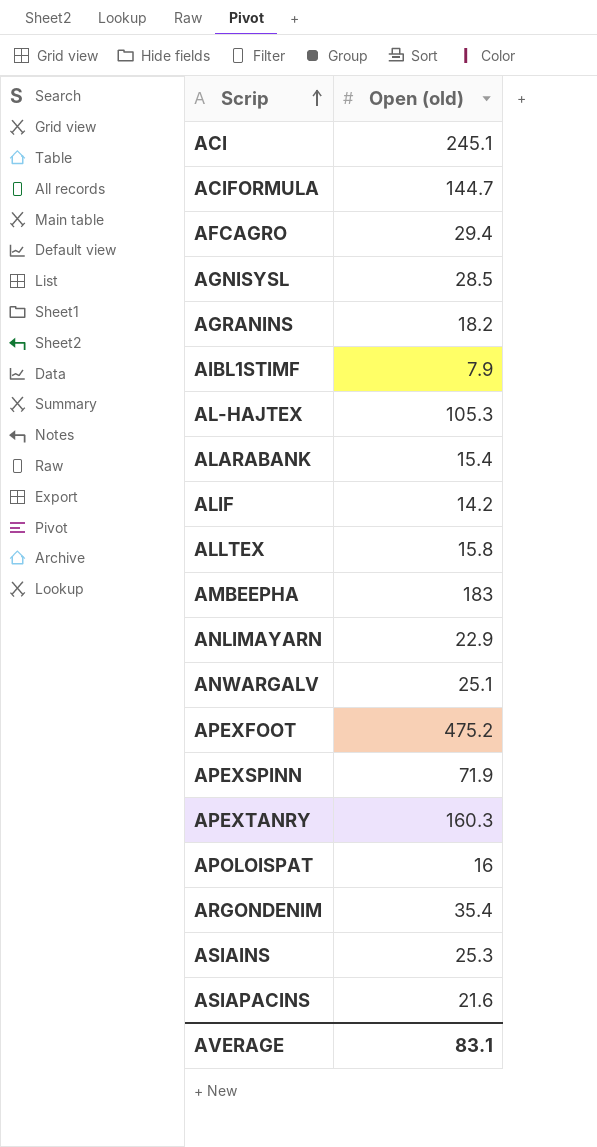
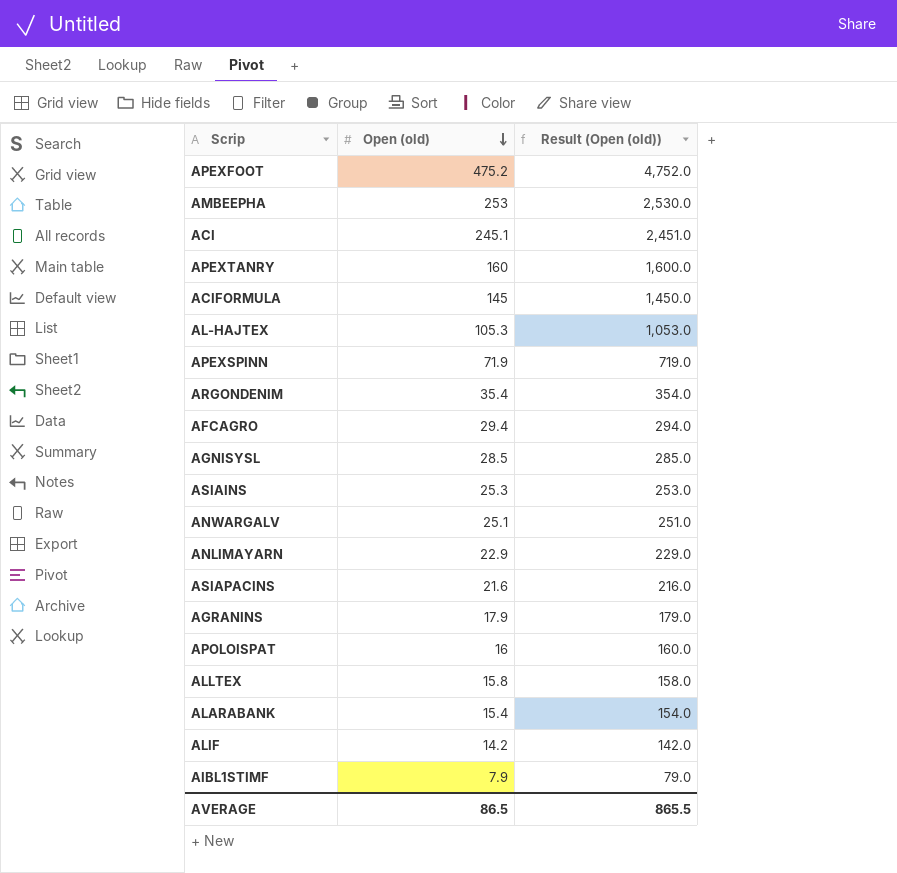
row order: Scrip ascending -> Open (old) descending
column Result (Open (old)) | formula: none -> [Open (old)] * 10
AMBEEPHA | Open (old): 183 -> 253
APEXTANRY | Open (old): 160.3 -> 160
ACIFORMULA | Open (old): 144.7 -> 145
AGRANINS | Open (old): 18.2 -> 17.9
AVERAGE | Open (old): 83.1 -> 86.5

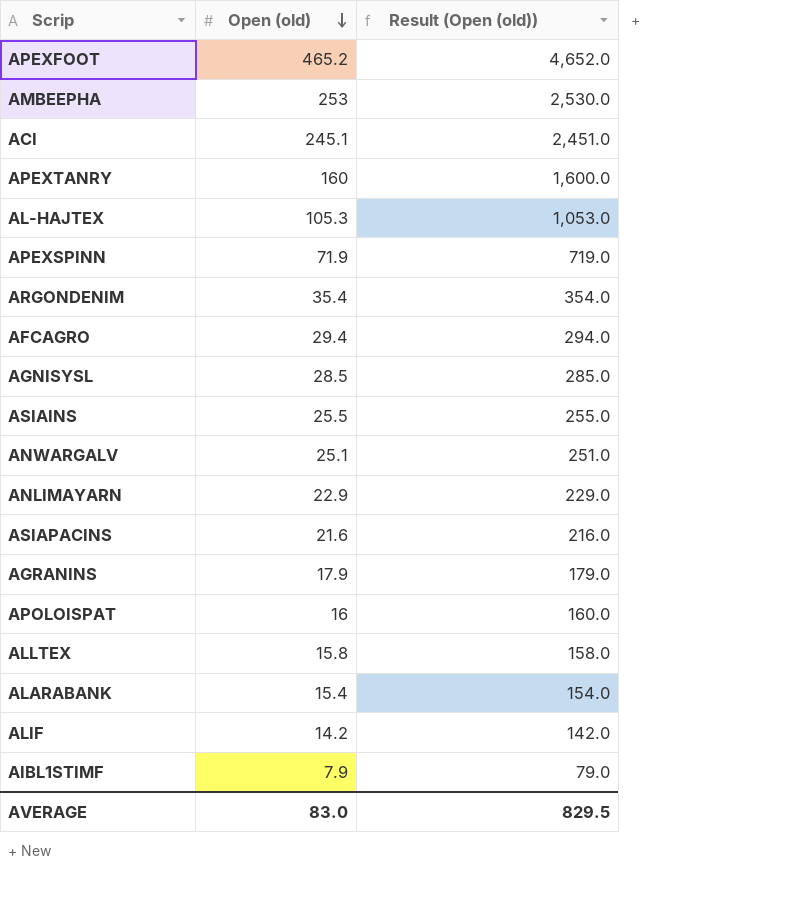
row ACIFORMULA: 145 | 1,450.0 -> none
APEXFOOT | Open (old): 475.2 -> 465.2
APEXFOOT | Result (Open (old)): 4,752.0 -> 4,652.0
ASIAINS | Open (old): 25.3 -> 25.5
ASIAINS | Result (Open (old)): 253.0 -> 255.0
AVERAGE | Open (old): 86.5 -> 83.0
AVERAGE | Result (Open (old)): 865.5 -> 829.5

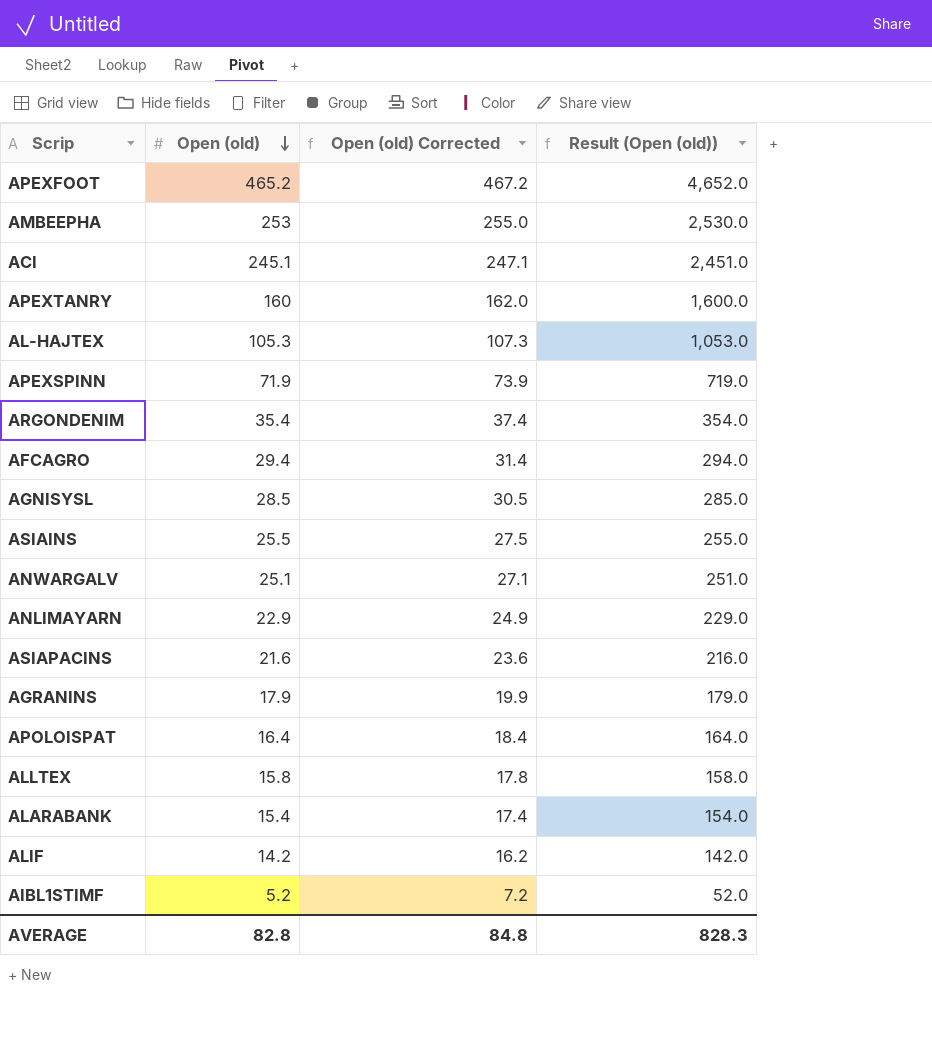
column Open (old) Corrected | formula: none -> [Open (old)] + 2
APOLOISPAT | Open (old): 16 -> 16.4
APOLOISPAT | Result (Open (old)): 160.0 -> 164.0
AIBL1STIMF | Open (old): 7.9 -> 5.2
AIBL1STIMF | Result (Open (old)): 79.0 -> 52.0
AVERAGE | Open (old): 83.0 -> 82.8
AVERAGE | Result (Open (old)): 829.5 -> 828.3

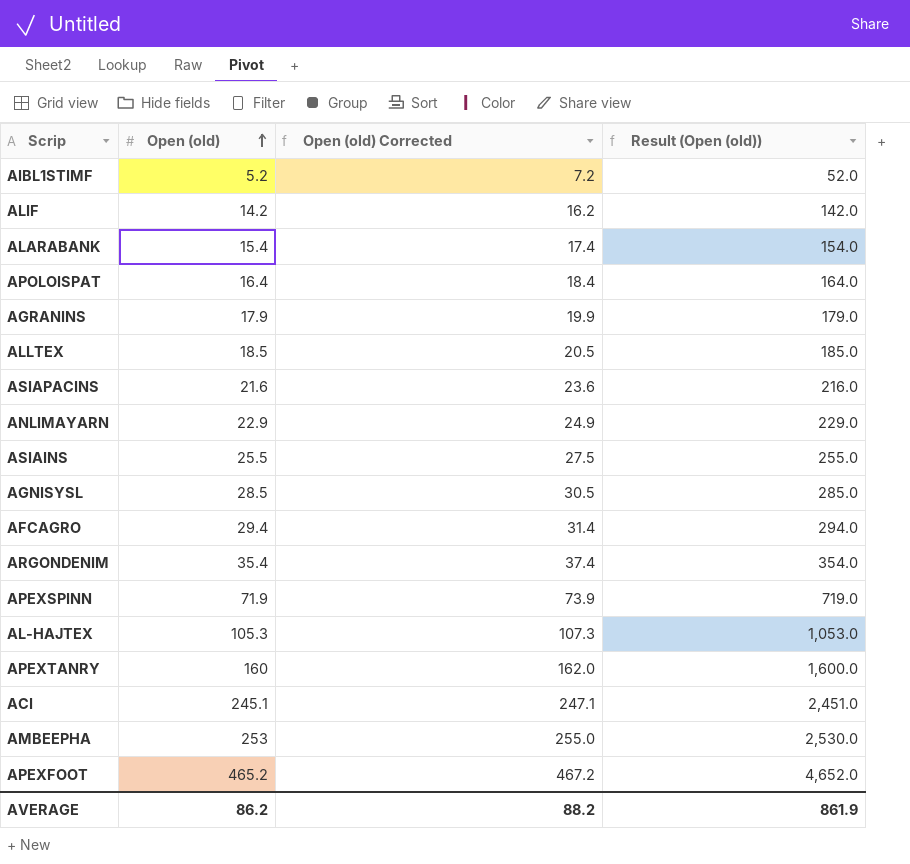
row order: Open (old) descending -> Open (old) ascending
row ANWARGALV: 25.1 | 27.1 | 251.0 -> none
ALLTEX | Open (old): 15.8 -> 18.5
ALLTEX | Open (old) Corrected: 17.8 -> 20.5
ALLTEX | Result (Open (old)): 158.0 -> 185.0
AVERAGE | Open (old): 82.8 -> 86.2
AVERAGE | Open (old) Corrected: 84.8 -> 88.2
AVERAGE | Result (Open (old)): 828.3 -> 861.9

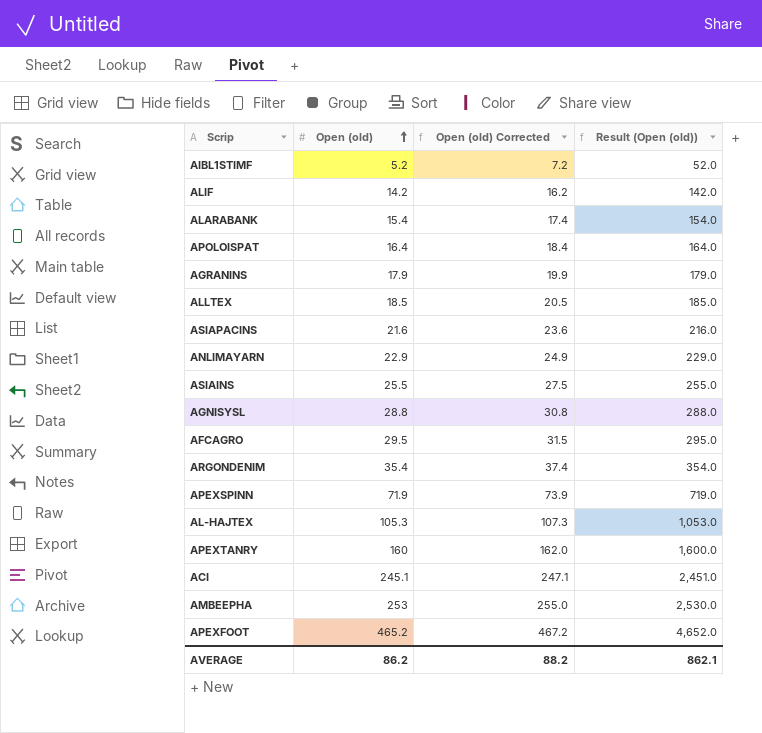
AGNISYSL | Open (old): 28.5 -> 28.8
AGNISYSL | Open (old) Corrected: 30.5 -> 30.8
AGNISYSL | Result (Open (old)): 285.0 -> 288.0
AFCAGRO | Open (old): 29.4 -> 29.5
AFCAGRO | Open (old) Corrected: 31.4 -> 31.5
AFCAGRO | Result (Open (old)): 294.0 -> 295.0
AVERAGE | Result (Open (old)): 861.9 -> 862.1

